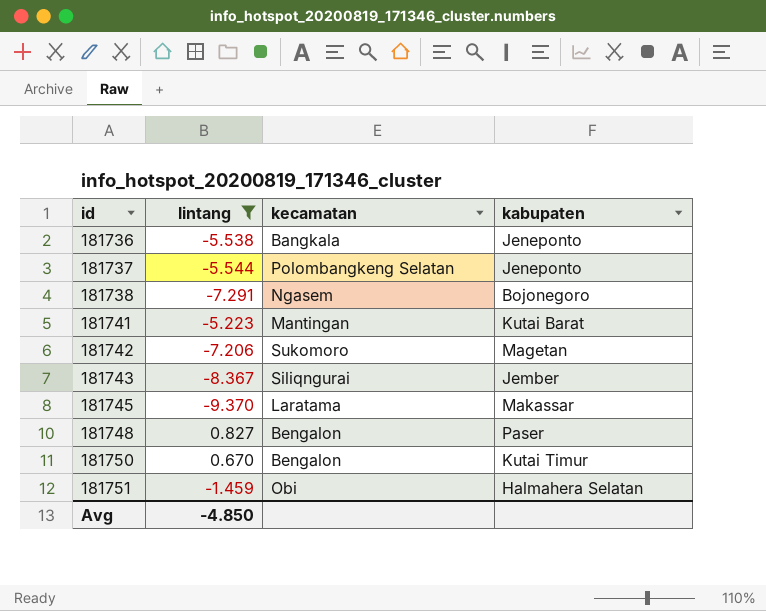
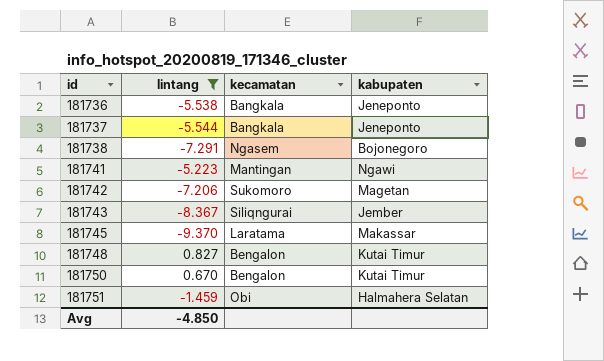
181737 | kecamatan: Polombangkeng Selatan -> Bangkala
181741 | kabupaten: Kutai Barat -> Ngawi
181748 | kabupaten: Paser -> Kutai Timur

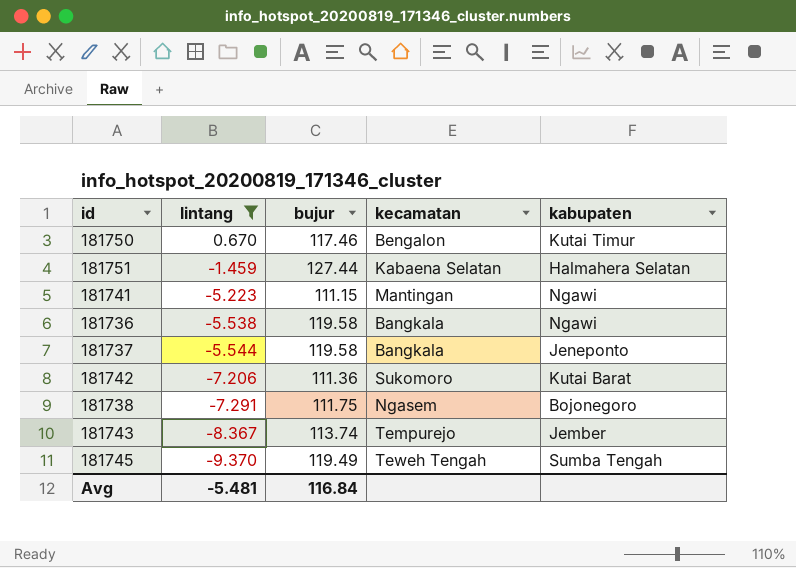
row order: id ascending -> lintang descending
column bujur | position: none -> 3
row 181748: 0.827 | Bengalon | Kutai Timur -> none
181751 | kecamatan: Obi -> Kabaena Selatan
181736 | kabupaten: Jeneponto -> Ngawi
181742 | kabupaten: Magetan -> Kutai Barat
181743 | kecamatan: Siliqngurai -> Tempurejo
181745 | kecamatan: Laratama -> Teweh Tengah
181745 | kabupaten: Makassar -> Sumba Tengah
Avg | lintang: -4.850 -> -5.481

